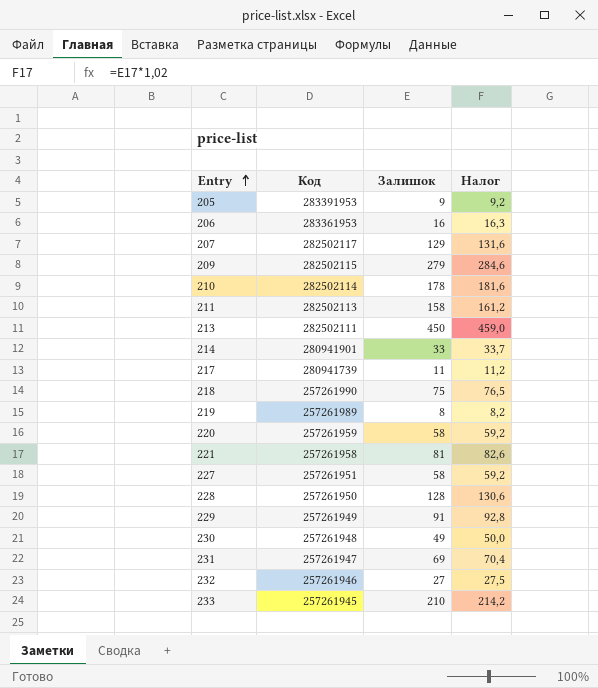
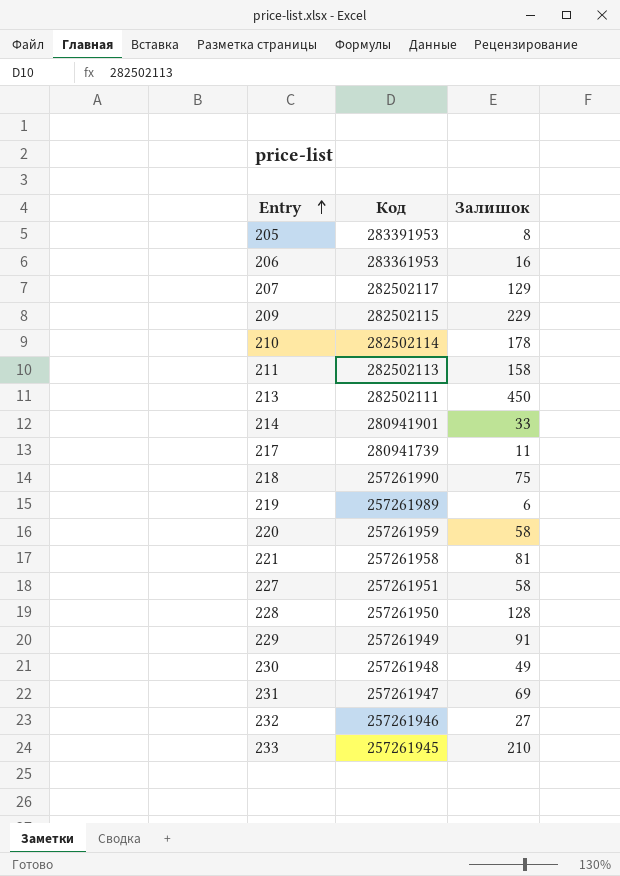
column Налог | formula: [Залишок] * 1,02 -> none
205 | Залишок: 9 -> 8
209 | Залишок: 279 -> 229
219 | Залишок: 8 -> 6

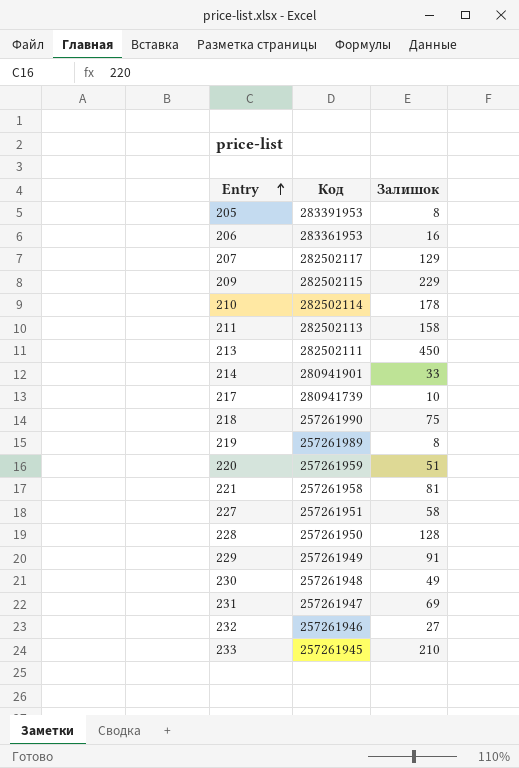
217 | Залишок: 11 -> 10
219 | Залишок: 6 -> 8
220 | Залишок: 58 -> 51

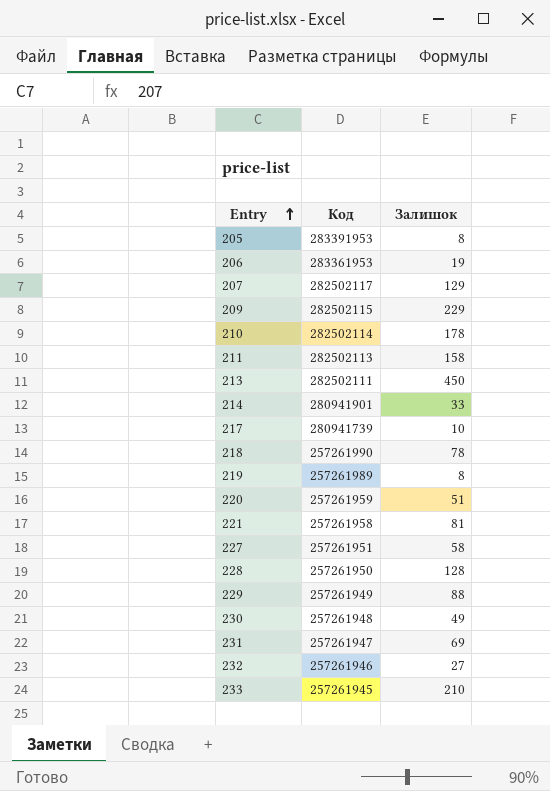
206 | Залишок: 16 -> 19
218 | Залишок: 75 -> 78
229 | Залишок: 91 -> 88

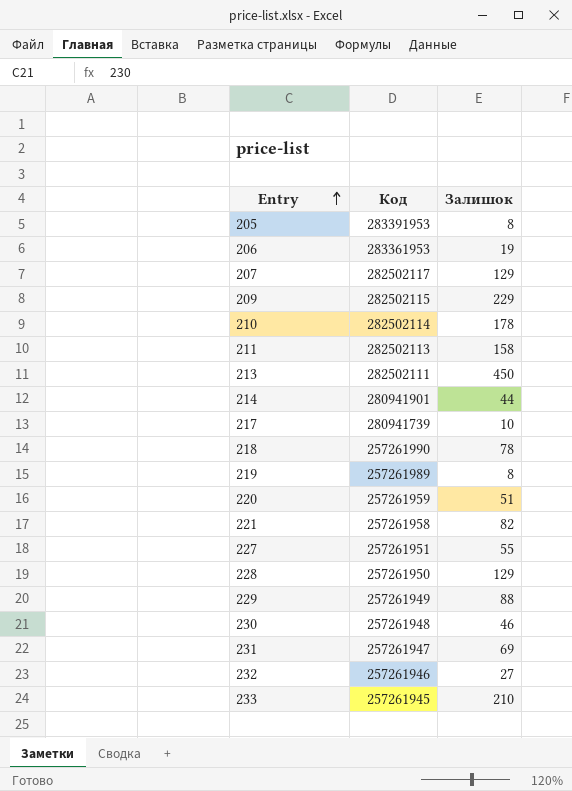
214 | Залишок: 33 -> 44
221 | Залишок: 81 -> 82
227 | Залишок: 58 -> 55
228 | Залишок: 128 -> 129
230 | Залишок: 49 -> 46

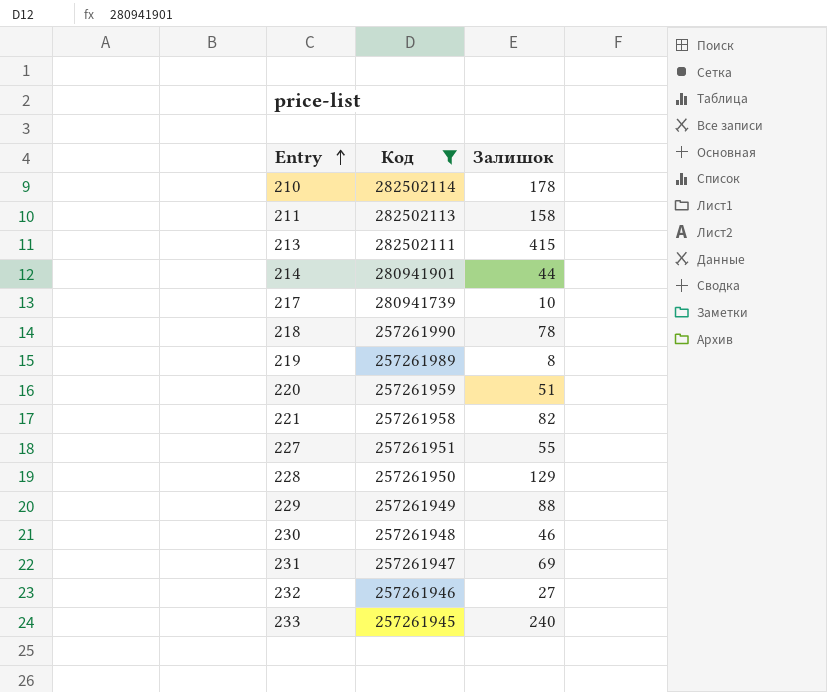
filter: none -> Код <= 282502114
213 | Залишок: 450 -> 415
233 | Залишок: 210 -> 240

